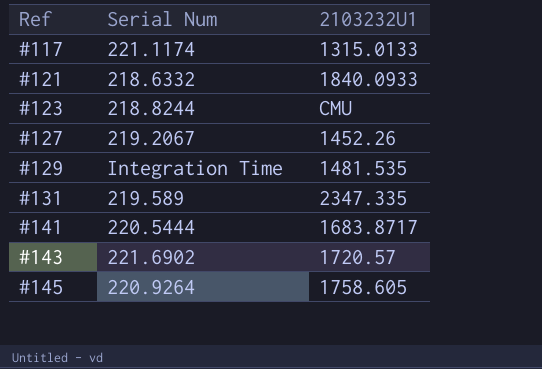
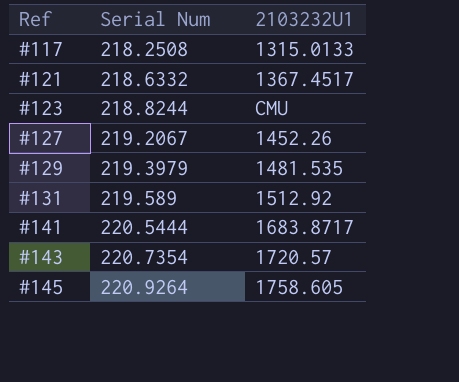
#117 | Serial Num: 221.1174 -> 218.2508
#121 | 2103232U1: 1840.0933 -> 1367.4517
#129 | Serial Num: Integration Time -> 219.3979
#131 | 2103232U1: 2347.335 -> 1512.92
#143 | Serial Num: 221.6902 -> 220.7354

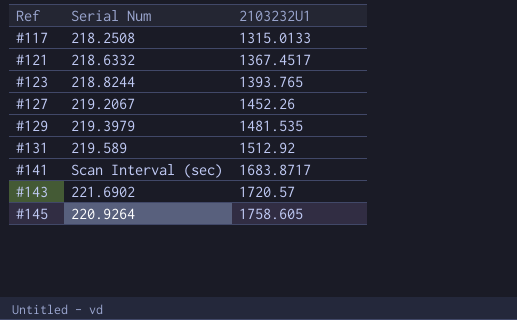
#123 | 2103232U1: CMU -> 1393.765
#141 | Serial Num: 220.5444 -> Scan Interval (sec)
#143 | Serial Num: 220.7354 -> 221.6902

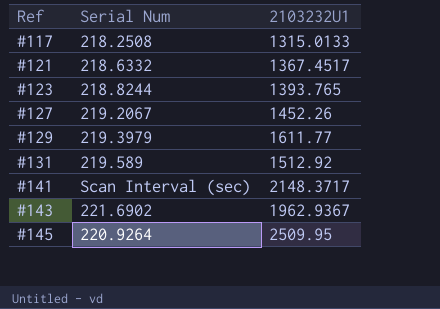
#129 | 2103232U1: 1481.535 -> 1611.77
#141 | 2103232U1: 1683.8717 -> 2148.3717
#143 | 2103232U1: 1720.57 -> 1962.9367
#145 | 2103232U1: 1758.605 -> 2509.95

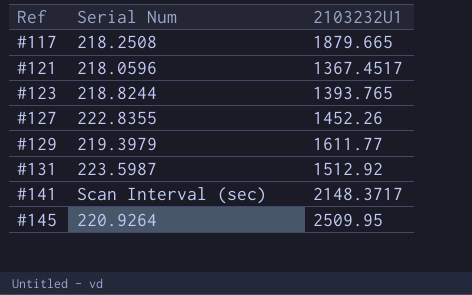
row #143: 221.6902 | 1962.9367 -> none
#117 | 2103232U1: 1315.0133 -> 1879.665
#121 | Serial Num: 218.6332 -> 218.0596
#127 | Serial Num: 219.2067 -> 222.8355
#131 | Serial Num: 219.589 -> 223.5987

